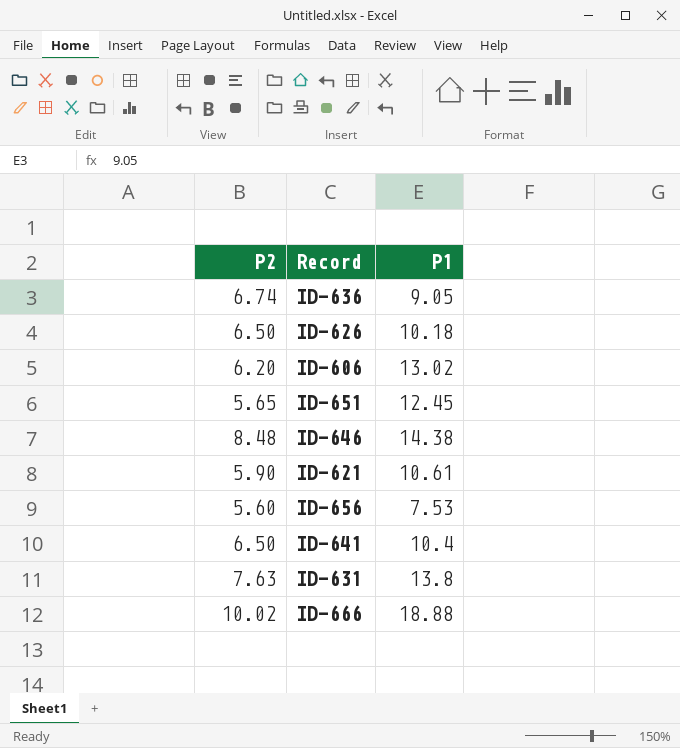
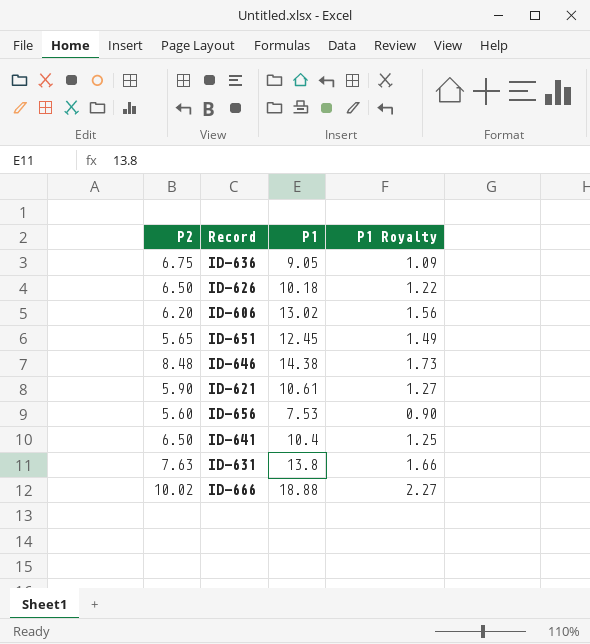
column P1 Royalty | formula: none -> [P1] * 0.12
ID-636 | P2: 6.74 -> 6.75

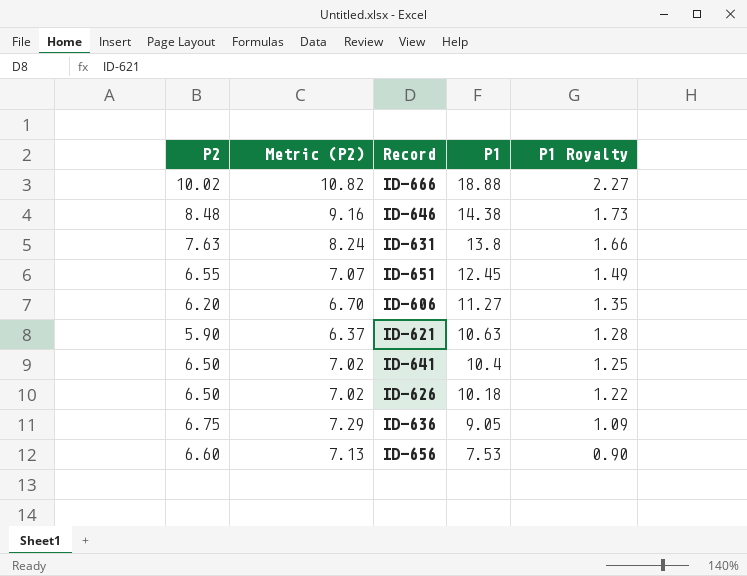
row order: none -> P1 descending
column Metric (P2) | formula: none -> [P2] * 1.08
ID-651 | P2: 5.65 -> 6.55
ID-606 | P1: 13.02 -> 11.27
ID-606 | P1 Royalty: 1.56 -> 1.35
ID-621 | P1: 10.61 -> 10.63
ID-621 | P1 Royalty: 1.27 -> 1.28
ID-656 | P2: 5.60 -> 6.60

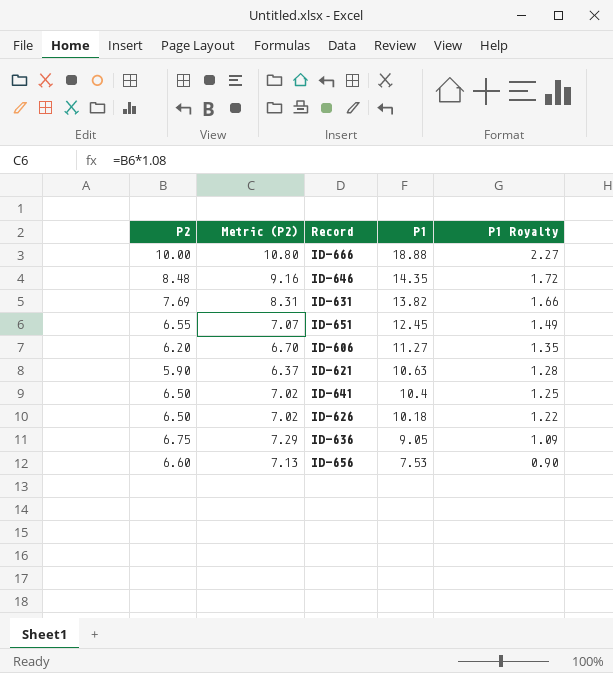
ID-666 | P2: 10.02 -> 10.00
ID-666 | Metric (P2): 10.82 -> 10.80
ID-646 | P1: 14.38 -> 14.35
ID-646 | P1 Royalty: 1.73 -> 1.72
ID-631 | P2: 7.63 -> 7.69
ID-631 | Metric (P2): 8.24 -> 8.31
ID-631 | P1: 13.8 -> 13.82

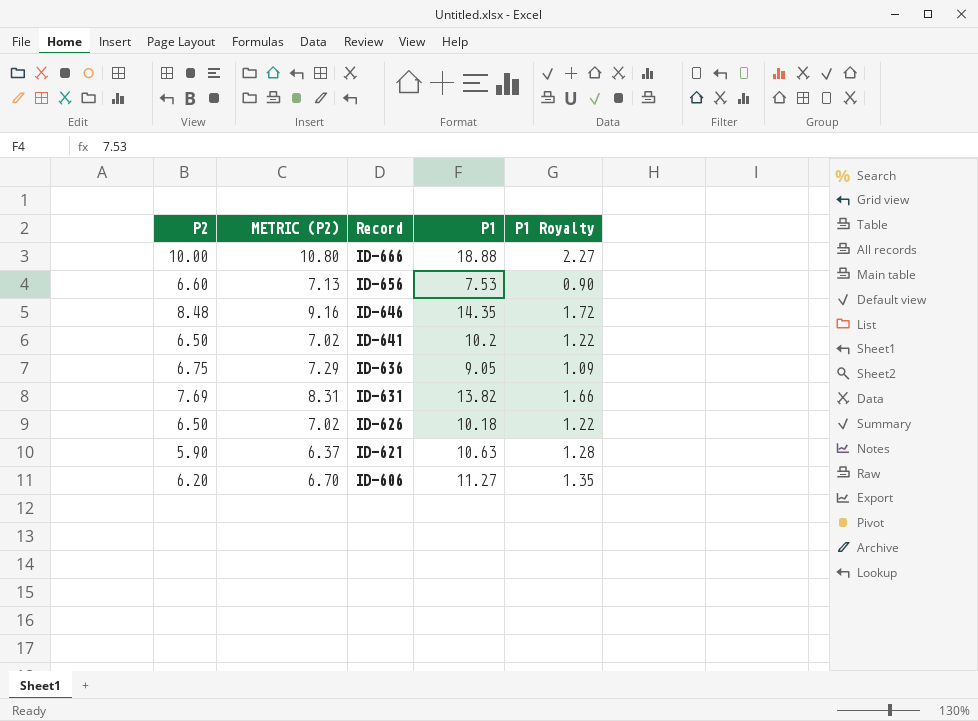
row order: P1 descending -> Record descending
column name: Metric (P2) -> METRIC (P2)
row ID-651: 6.55 | 7.07 | 12.45 | 1.49 -> none
ID-641 | P1: 10.4 -> 10.2
ID-641 | P1 Royalty: 1.25 -> 1.22

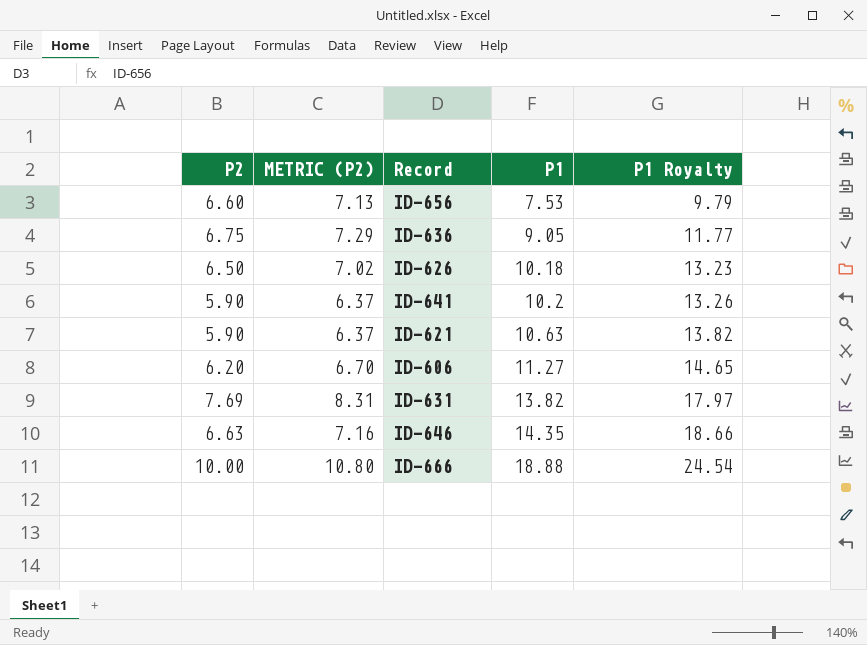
row order: Record descending -> P1 ascending
column P1 Royalty | formula: [P1] * 0.12 -> [P1] * 1.3
ID-641 | P2: 6.50 -> 5.90
ID-641 | METRIC (P2): 7.02 -> 6.37
ID-646 | P2: 8.48 -> 6.63
ID-646 | METRIC (P2): 9.16 -> 7.16

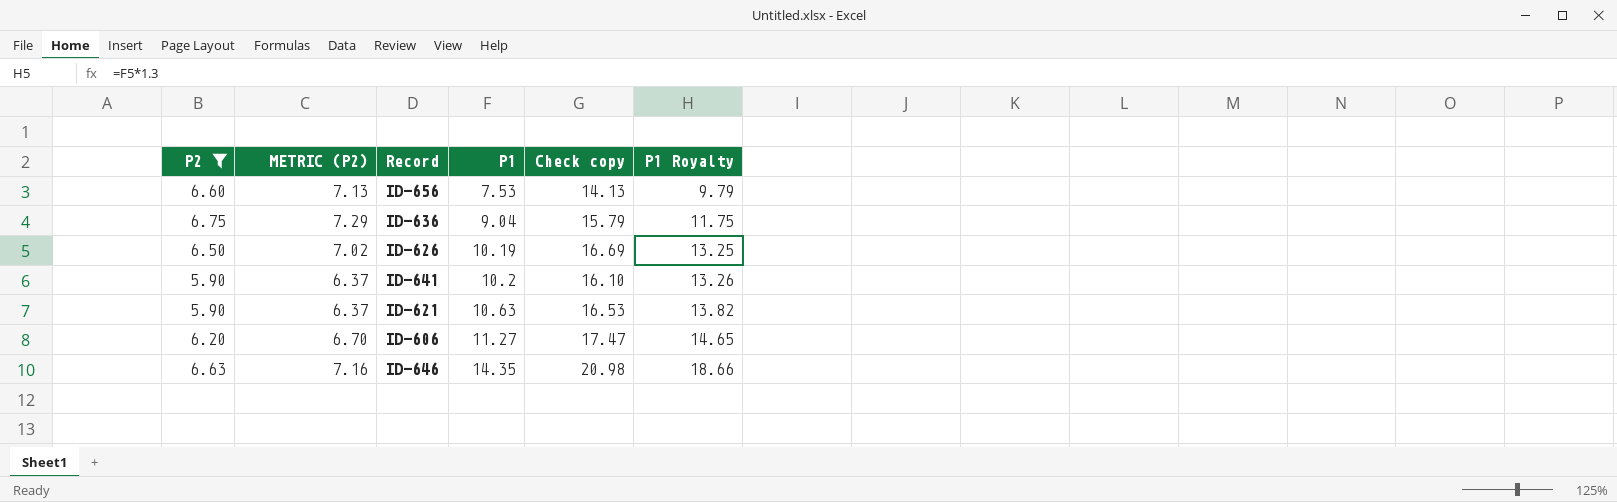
filter: none -> P2 <= 6.75
column Check copy | formula: none -> [P2] + [P1]
ID-636 | P1: 9.05 -> 9.04
ID-636 | P1 Royalty: 11.77 -> 11.75
ID-626 | P1: 10.18 -> 10.19
ID-626 | P1 Royalty: 13.23 -> 13.25

